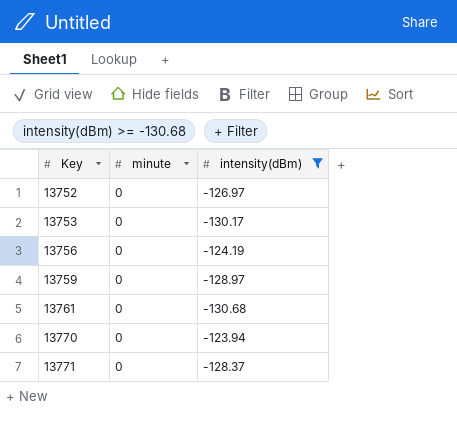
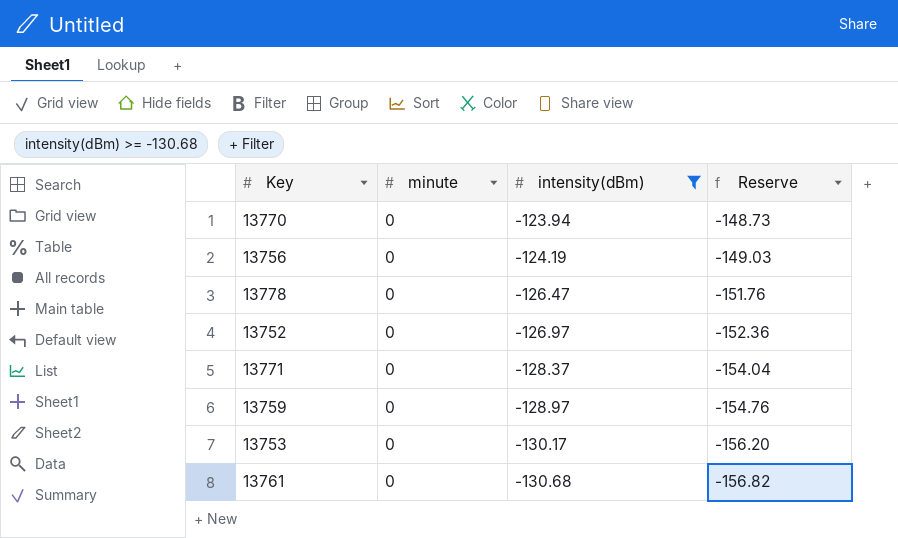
row order: Key ascending -> intensity(dBm) descending
column Reserve | formula: none -> [intensity(dBm)] * 1.2
row 13778: none -> 0 | -126.47 | -151.76

